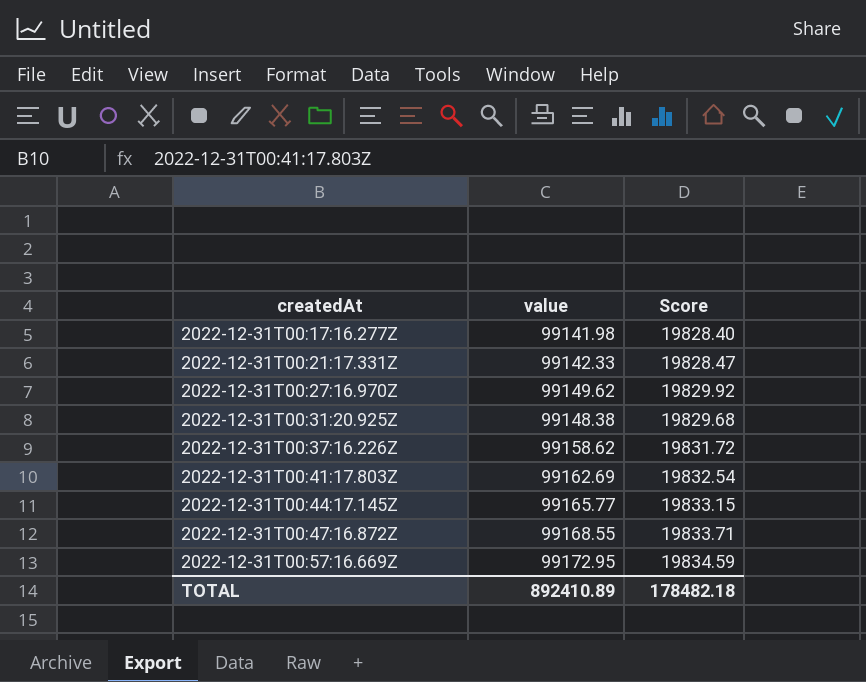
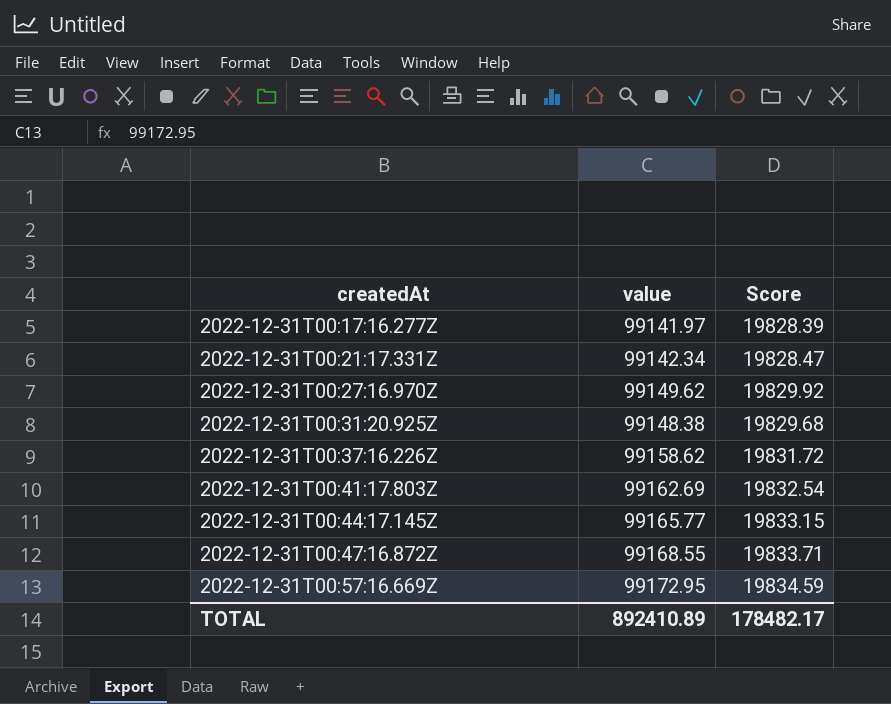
2022-12-31T00:17:16.277Z | value: 99141.98 -> 99141.97
2022-12-31T00:17:16.277Z | Score: 19828.40 -> 19828.39
2022-12-31T00:21:17.331Z | value: 99142.33 -> 99142.34
TOTAL | Score: 178482.18 -> 178482.17

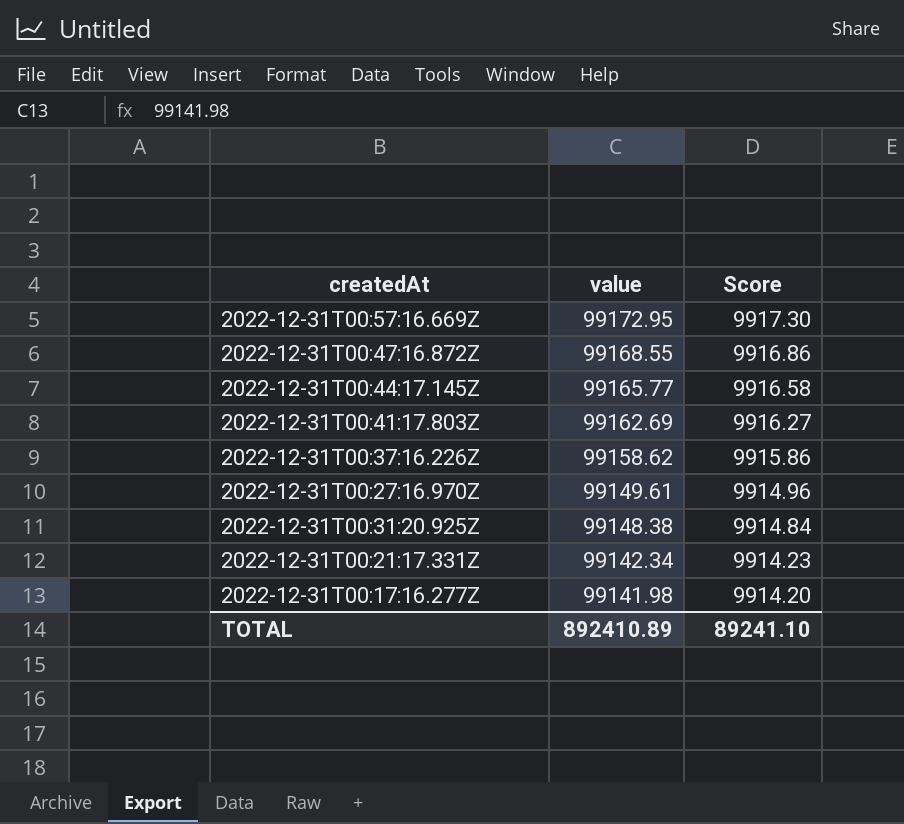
row order: createdAt ascending -> value descending
column Score | formula: [value] * 0.2 -> [value] * 0.1
2022-12-31T00:27:16.970Z | value: 99149.62 -> 99149.61
2022-12-31T00:17:16.277Z | value: 99141.97 -> 99141.98
TOTAL | Score: 178482.17 -> 89241.10

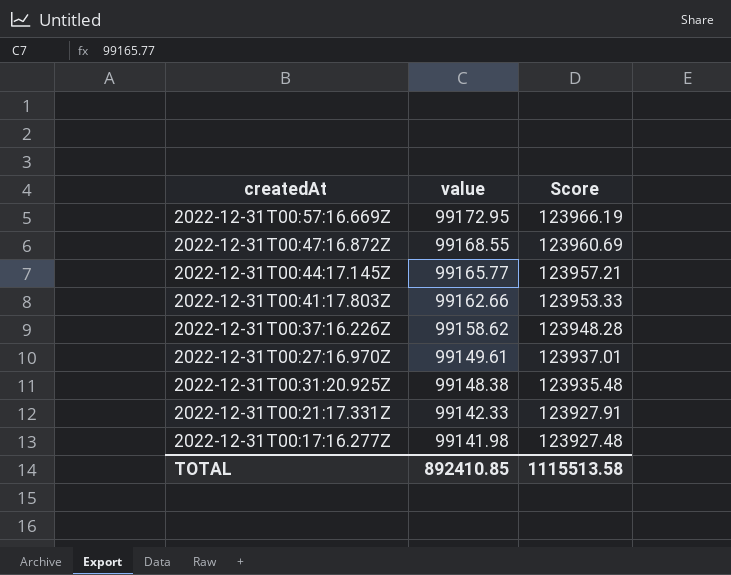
column Score | formula: [value] * 0.1 -> [value] * 1.25
2022-12-31T00:41:17.803Z | value: 99162.69 -> 99162.66
2022-12-31T00:21:17.331Z | value: 99142.34 -> 99142.33
TOTAL | value: 892410.89 -> 892410.85
TOTAL | Score: 89241.10 -> 1115513.58

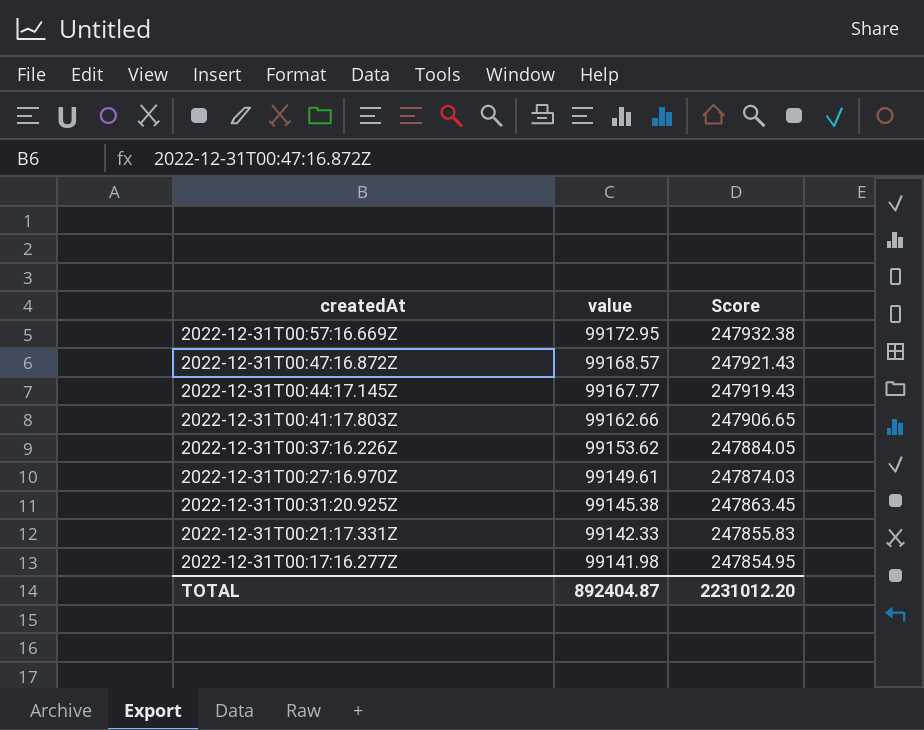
column Score | formula: [value] * 1.25 -> [value] * 2.5
2022-12-31T00:47:16.872Z | value: 99168.55 -> 99168.57
2022-12-31T00:44:17.145Z | value: 99165.77 -> 99167.77
2022-12-31T00:37:16.226Z | value: 99158.62 -> 99153.62
2022-12-31T00:31:20.925Z | value: 99148.38 -> 99145.38
TOTAL | value: 892410.85 -> 892404.87
TOTAL | Score: 1115513.58 -> 2231012.20

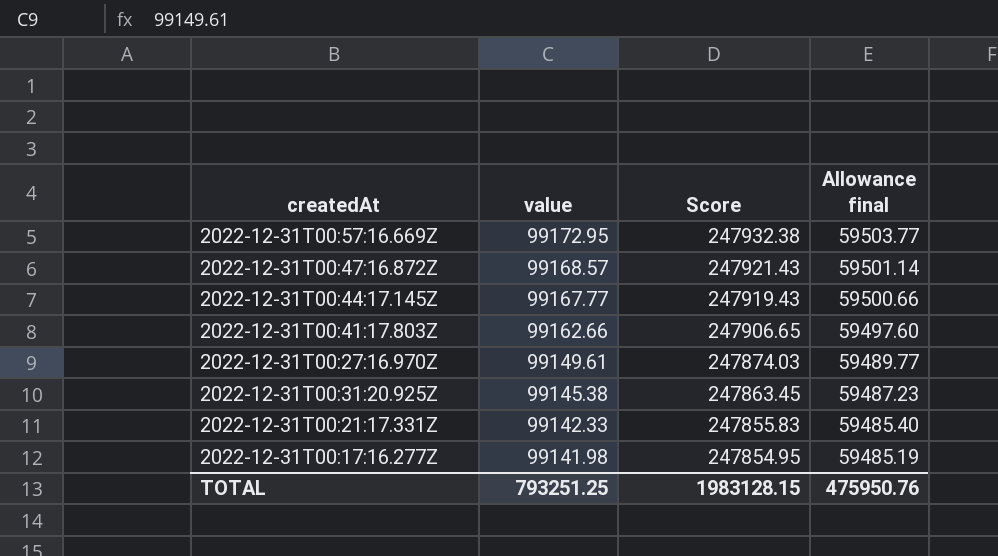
column Allowance final | formula: none -> [value] * 0.6
row 2022-12-31T00:37:16.226Z: 99153.62 | 247884.05 -> none
TOTAL | value: 892404.87 -> 793251.25
TOTAL | Score: 2231012.20 -> 1983128.15

